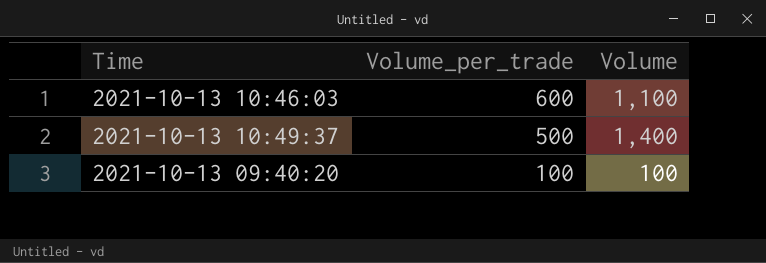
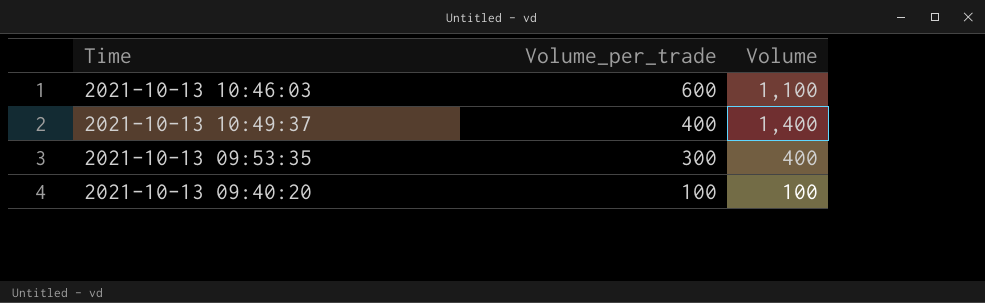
2021-10-13 10:49:37 | Volume_per_trade: 500 -> 400
row 2021-10-13 09:53:35: none -> 300 | 400

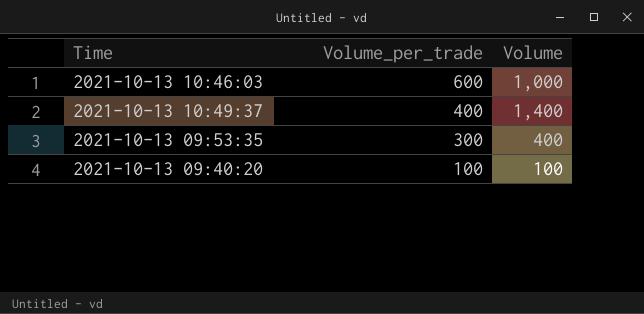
2021-10-13 10:46:03 | Volume: 1,100 -> 1,000

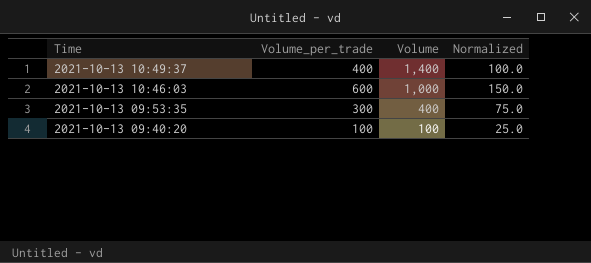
row order: Volume_per_trade descending -> Time descending
column Normalized | formula: none -> [Volume_per_trade] * 0.25

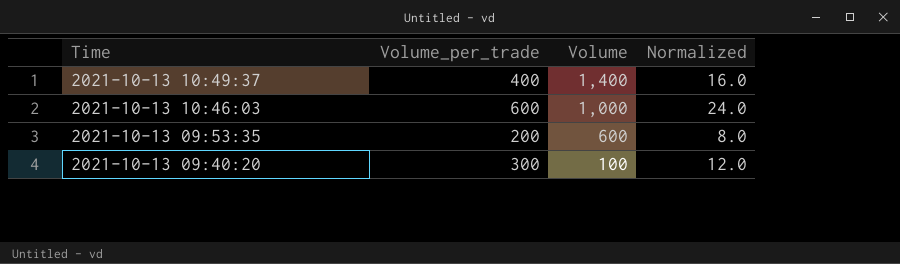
column Normalized | formula: [Volume_per_trade] * 0.25 -> [Volume_per_trade] * 0.04
2021-10-13 09:53:35 | Volume_per_trade: 300 -> 200
2021-10-13 09:53:35 | Volume: 400 -> 600
2021-10-13 09:40:20 | Volume_per_trade: 100 -> 300

